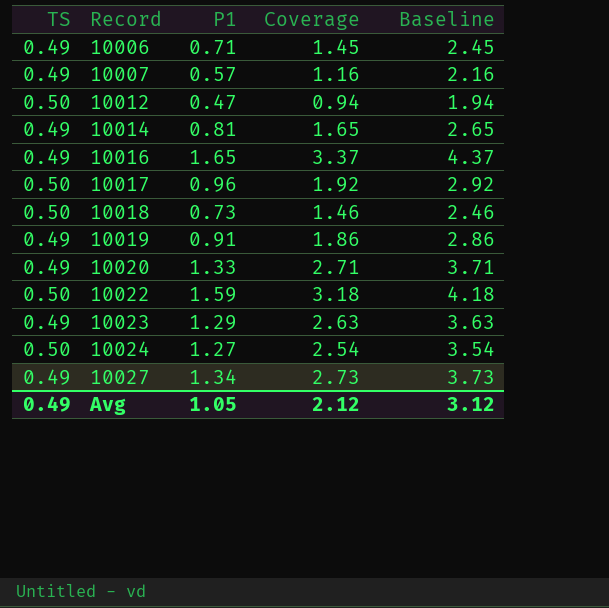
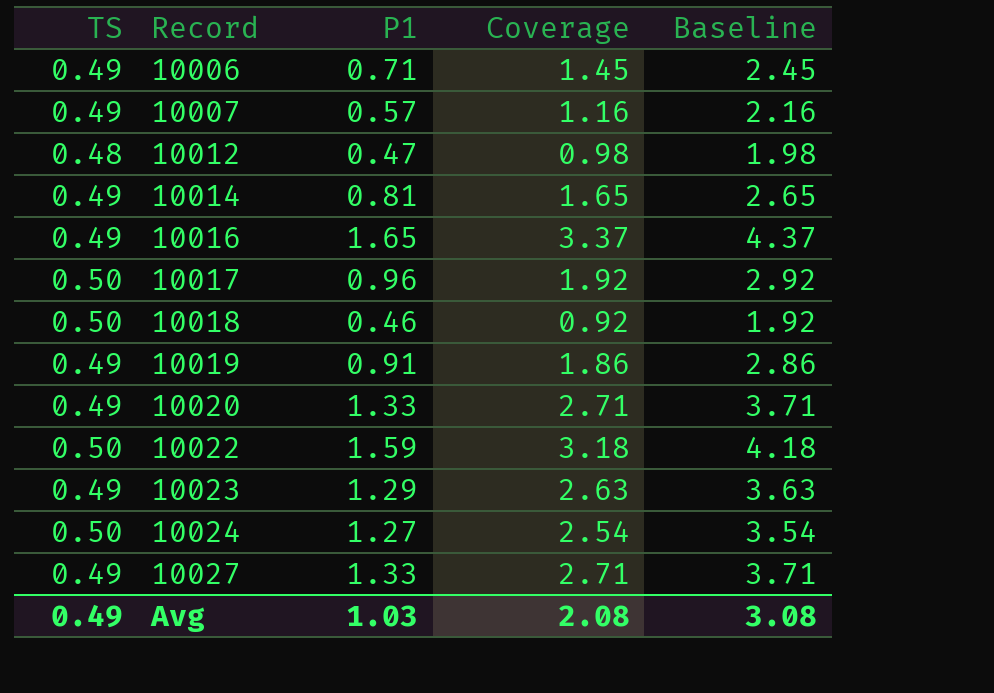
10012 | TS: 0.50 -> 0.48
10012 | Coverage: 0.94 -> 0.98
10012 | Baseline: 1.94 -> 1.98
10018 | P1: 0.73 -> 0.46
10018 | Coverage: 1.46 -> 0.92
10018 | Baseline: 2.46 -> 1.92
10027 | P1: 1.34 -> 1.33
10027 | Coverage: 2.73 -> 2.71
10027 | Baseline: 3.73 -> 3.71
Avg | P1: 1.05 -> 1.03
Avg | Coverage: 2.12 -> 2.08
Avg | Baseline: 3.12 -> 3.08

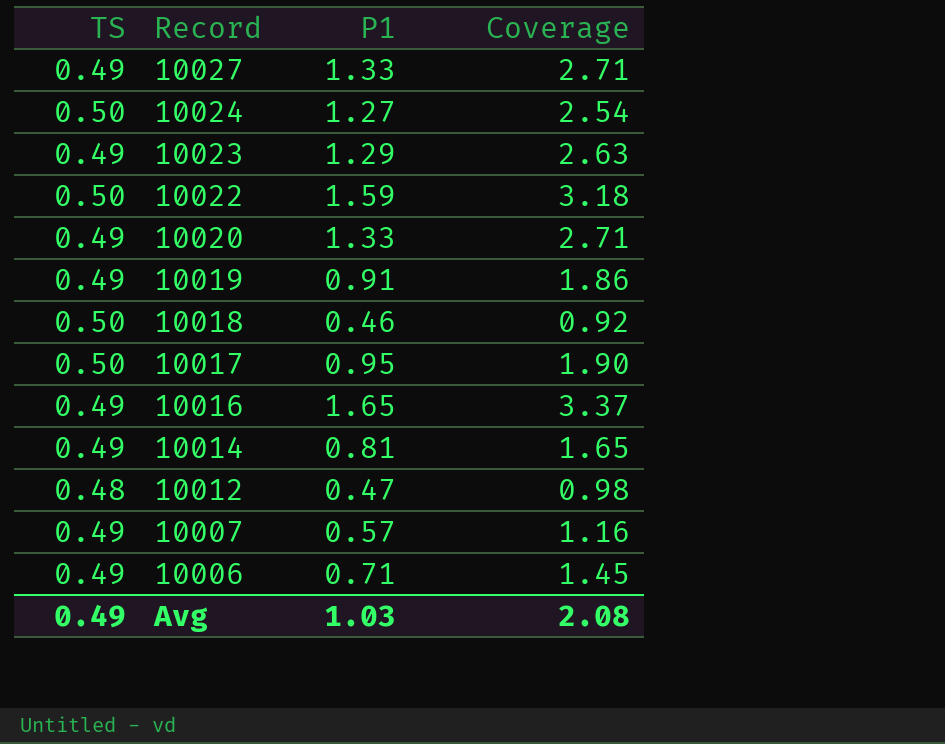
row order: Record ascending -> Record descending
column Baseline | formula: [Coverage] + 1 -> none
10017 | P1: 0.96 -> 0.95
10017 | Coverage: 1.92 -> 1.90

